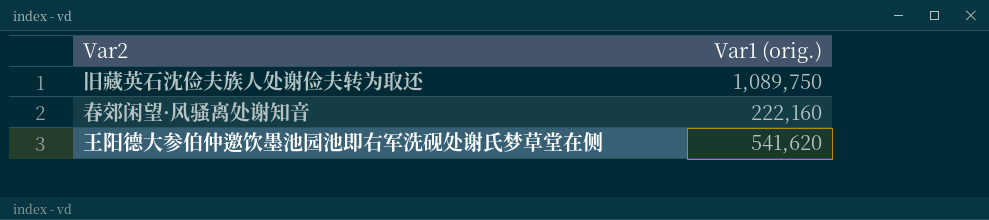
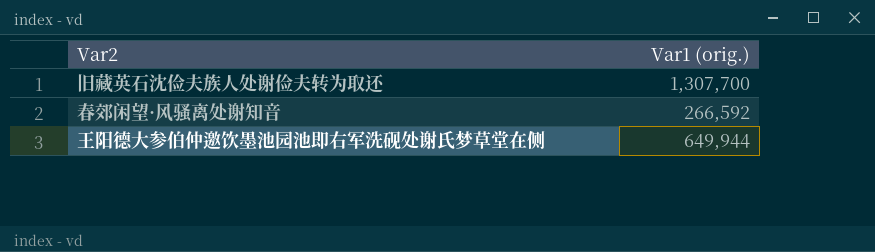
旧藏英石沈俭夫族人处谢俭夫转为取还 | Var1 (orig.): 1,089,750 -> 1,307,700
春郊闲望·风骚离处谢知音 | Var1 (orig.): 222,160 -> 266,592
王阳德大参伯仲邀饮墨池园池即右军洗砚处谢氏梦草堂在侧 | Var1 (orig.): 541,620 -> 649,944

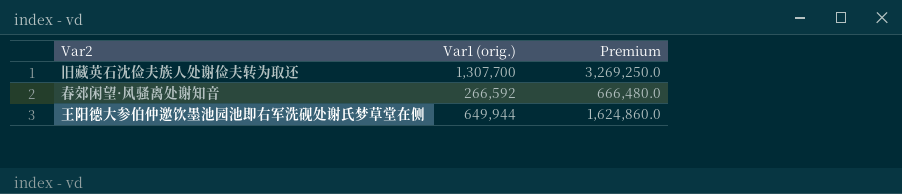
column Premium | formula: none -> [Var1 (orig.)] * 2.5

